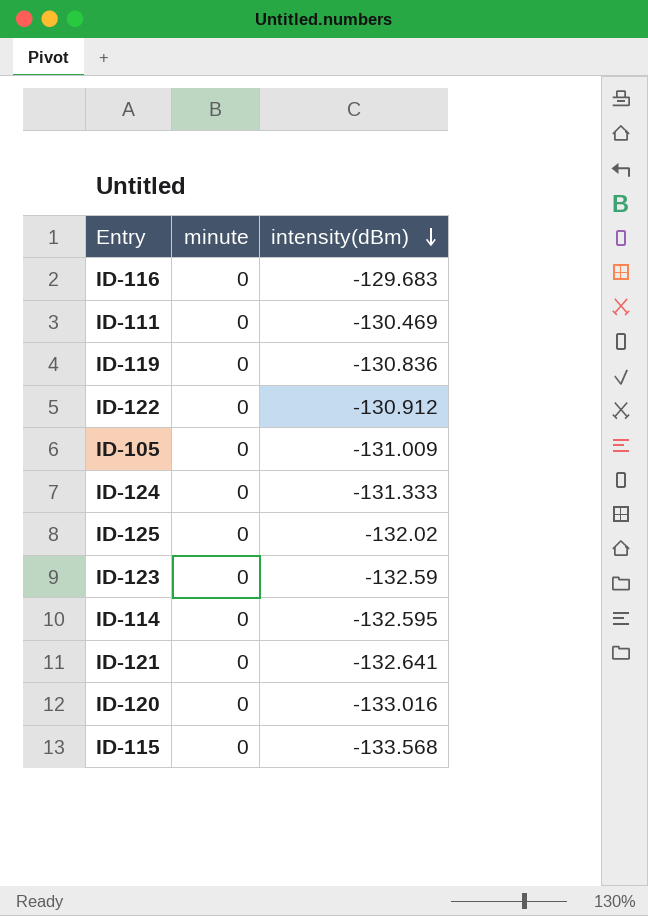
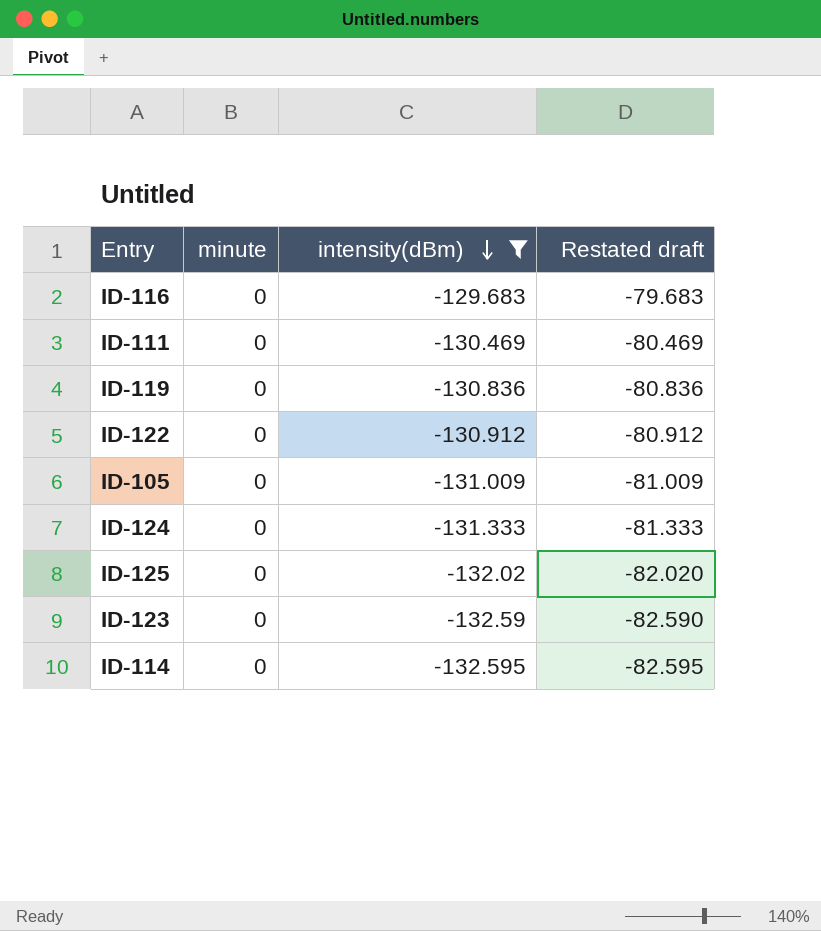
filter: none -> intensity(dBm) >= -132.595
column Restated draft | formula: none -> [intensity(dBm)] + 50

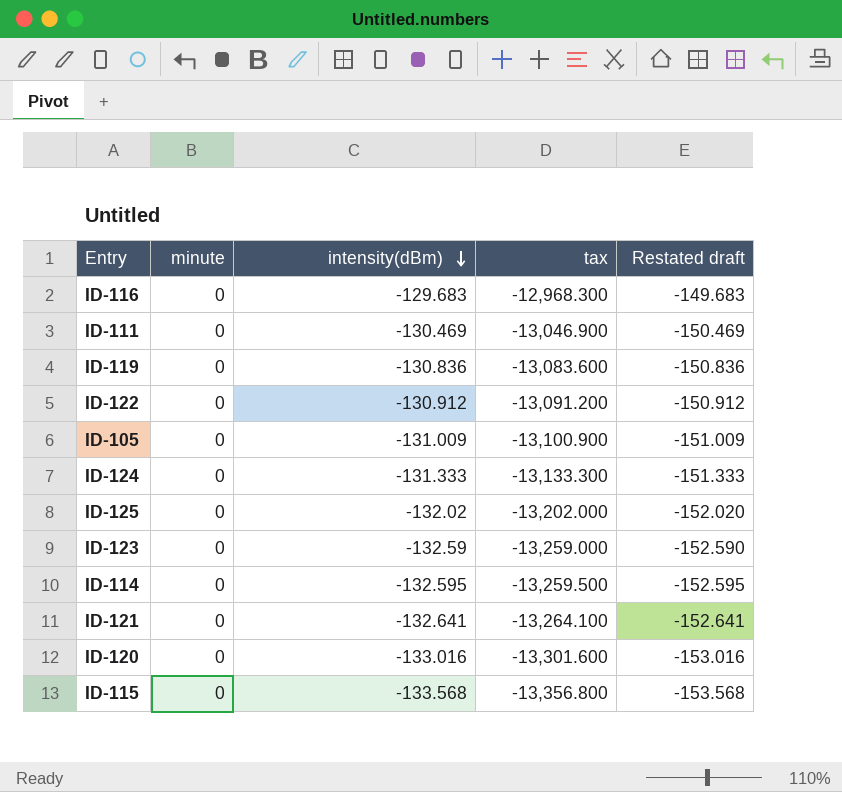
filter: intensity(dBm) >= -132.595 -> none
column tax | formula: none -> [intensity(dBm)] * 100
column Restated draft | formula: [intensity(dBm)] + 50 -> [intensity(dBm)] - 20

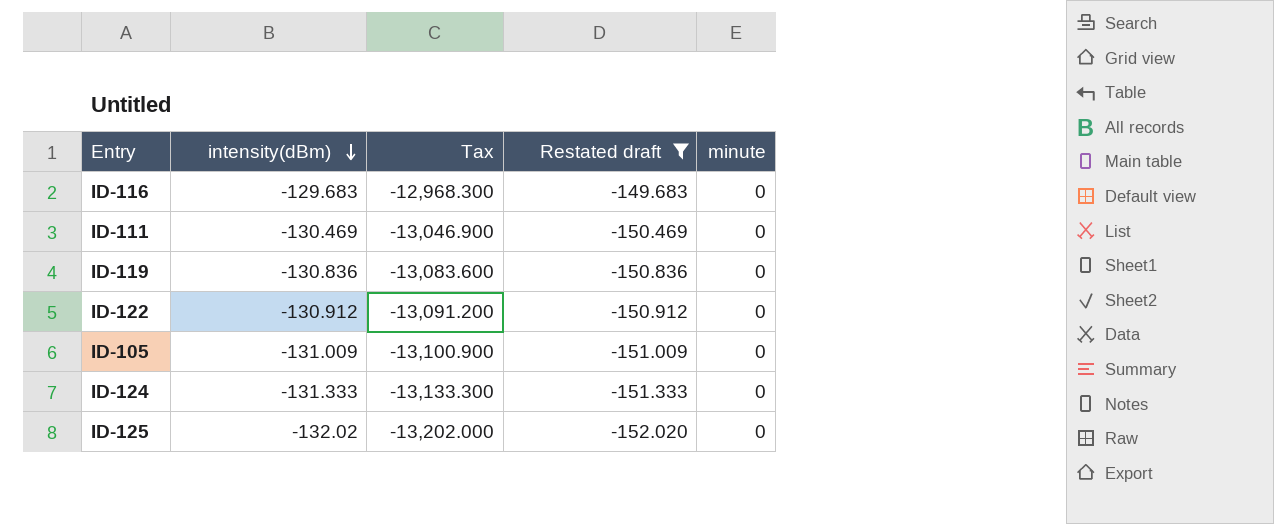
filter: none -> Restated draft >= -152.020
column name: tax -> Tax
column minute | position: 2 -> 5

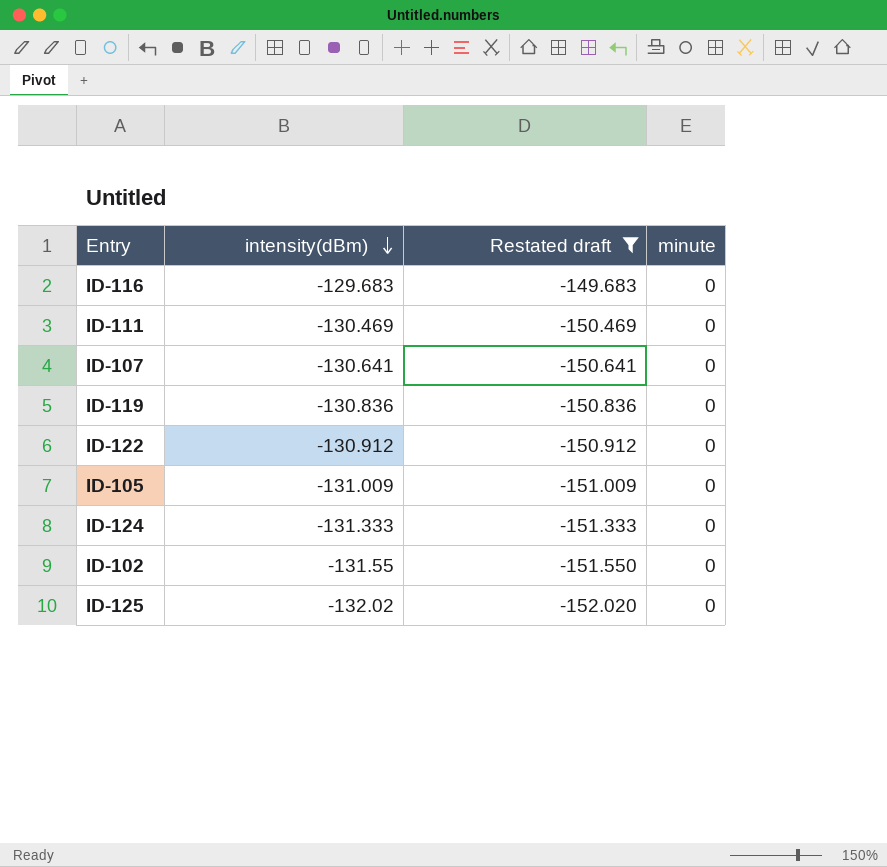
column Tax | formula: [intensity(dBm)] * 100 -> none
row ID-107: none -> -130.641 | -150.641 | 0
row ID-102: none -> -131.55 | -151.550 | 0

